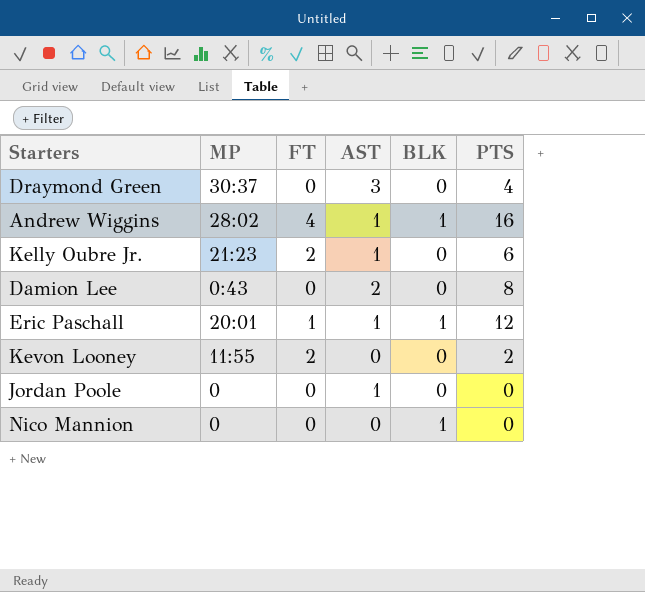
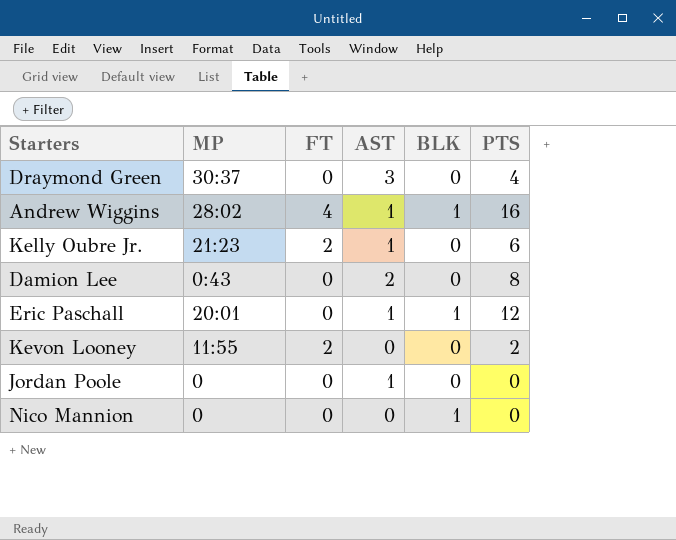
Eric Paschall | FT: 1 -> 0

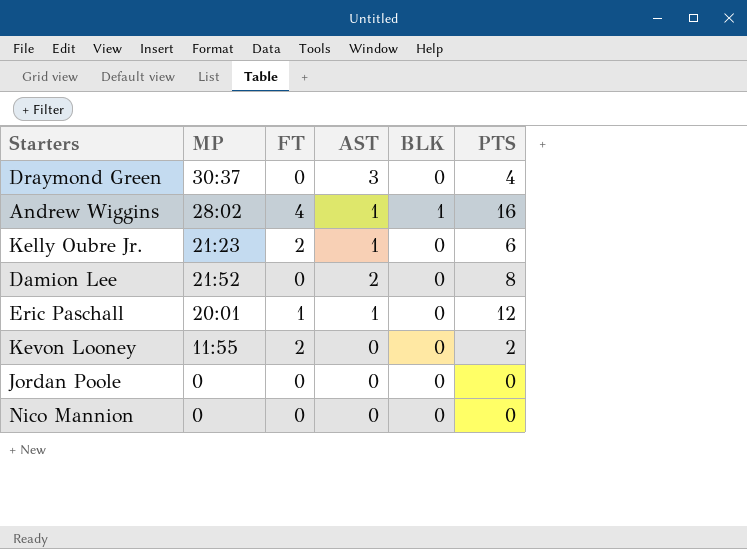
Damion Lee | MP: 0:43 -> 21:52
Eric Paschall | FT: 0 -> 1
Eric Paschall | BLK: 1 -> 0
Jordan Poole | AST: 1 -> 0
Nico Mannion | BLK: 1 -> 0

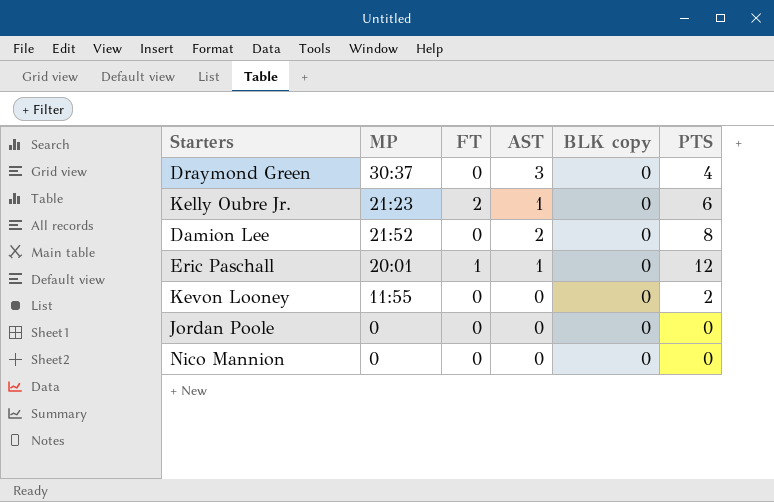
column name: BLK -> BLK copy
row Andrew Wiggins: 28:02 | 4 | 1 | 1 | 16 -> none
Kevon Looney | FT: 2 -> 0

